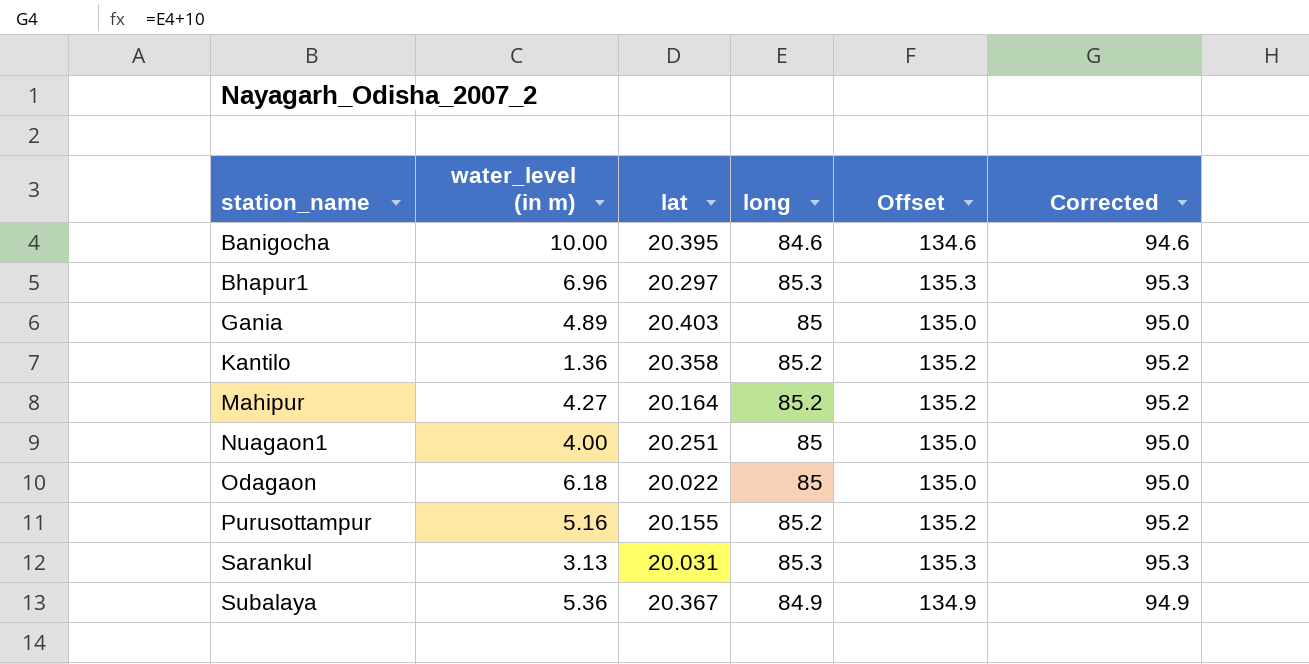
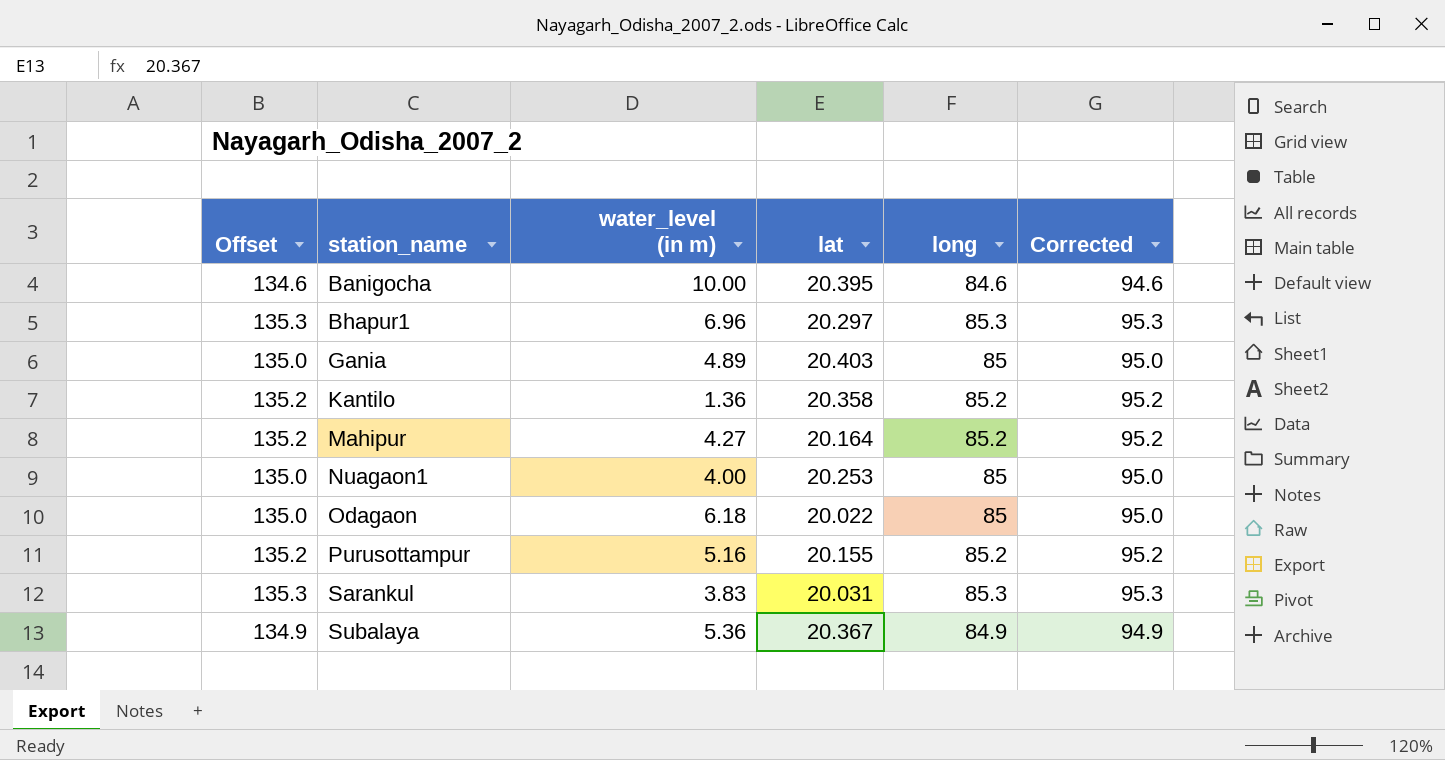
column Offset | position: 5 -> 1
Nuagaon1 | lat: 20.251 -> 20.253
Sarankul | water_level (in m): 3.13 -> 3.83

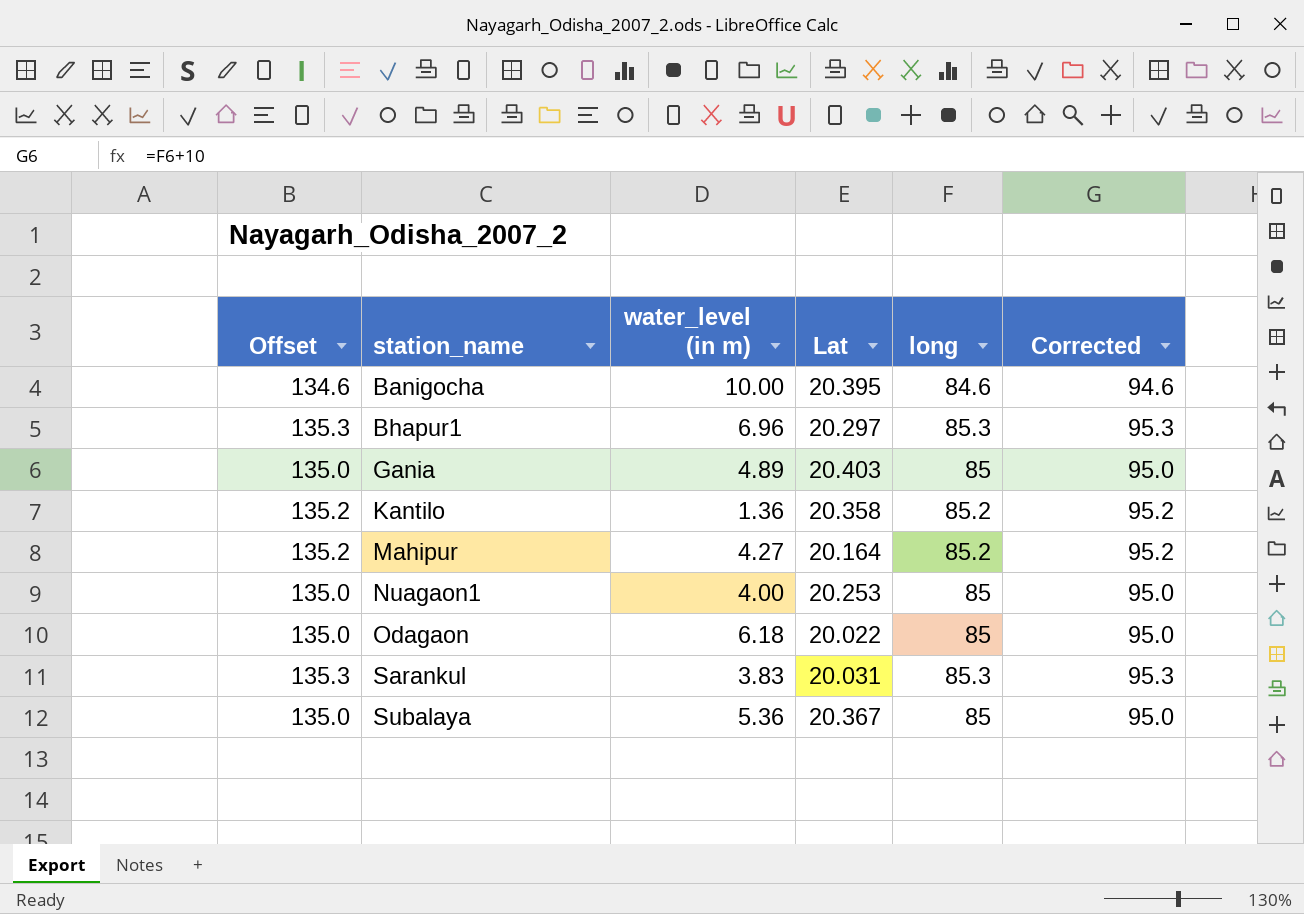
column name: lat -> Lat
row Purusottampur: 135.2 | 5.16 | 20.155 | 85.2 | 95.2 -> none
Subalaya | Offset: 134.9 -> 135.0
Subalaya | long: 84.9 -> 85
Subalaya | Corrected: 94.9 -> 95.0

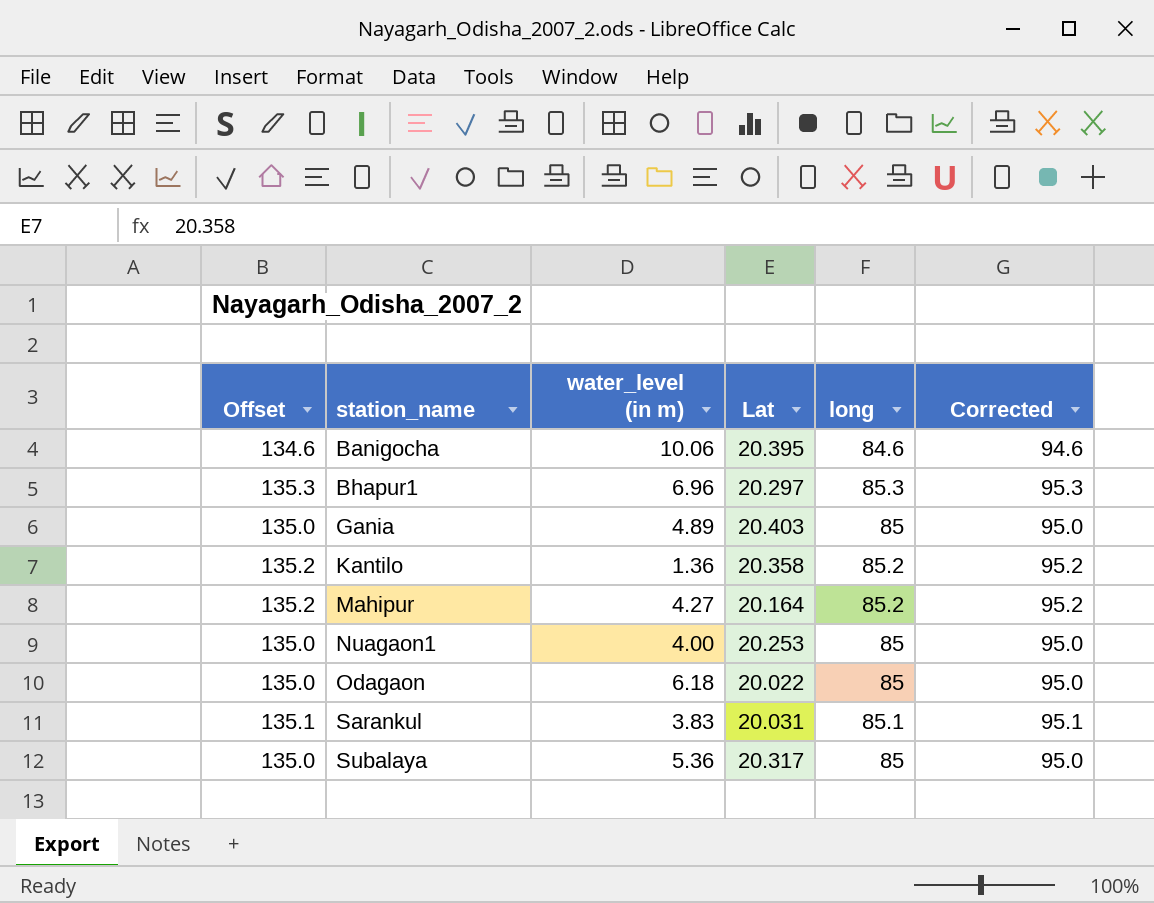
Banigocha | water_level (in m): 10.00 -> 10.06
Sarankul | Offset: 135.3 -> 135.1
Sarankul | long: 85.3 -> 85.1
Sarankul | Corrected: 95.3 -> 95.1
Subalaya | Lat: 20.367 -> 20.317

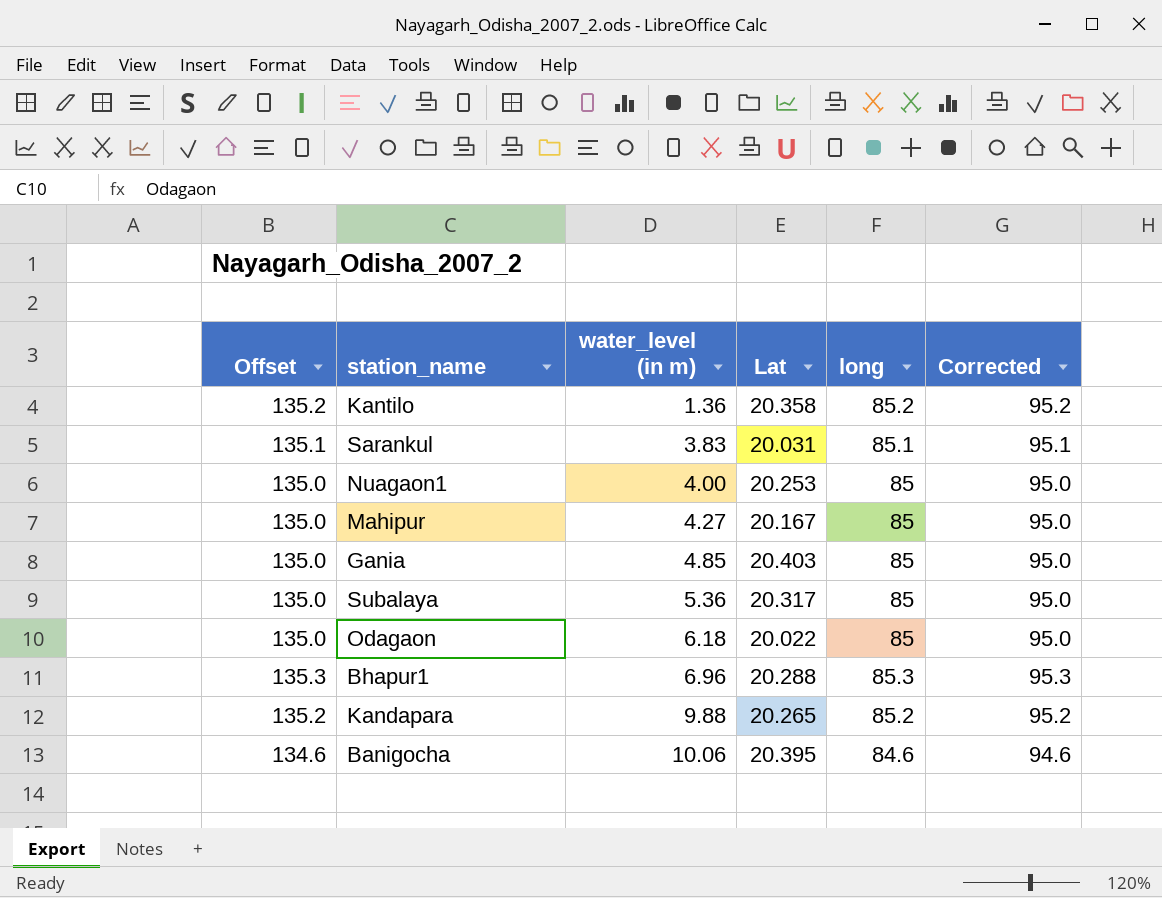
row order: station_name ascending -> water_level (in m) ascending
Mahipur | Offset: 135.2 -> 135.0
Mahipur | Lat: 20.164 -> 20.167
Mahipur | long: 85.2 -> 85
Mahipur | Corrected: 95.2 -> 95.0
Gania | water_level (in m): 4.89 -> 4.85
Bhapur1 | Lat: 20.297 -> 20.288
row Kandapara: none -> 135.2 | 9.88 | 20.265 | 85.2 | 95.2

